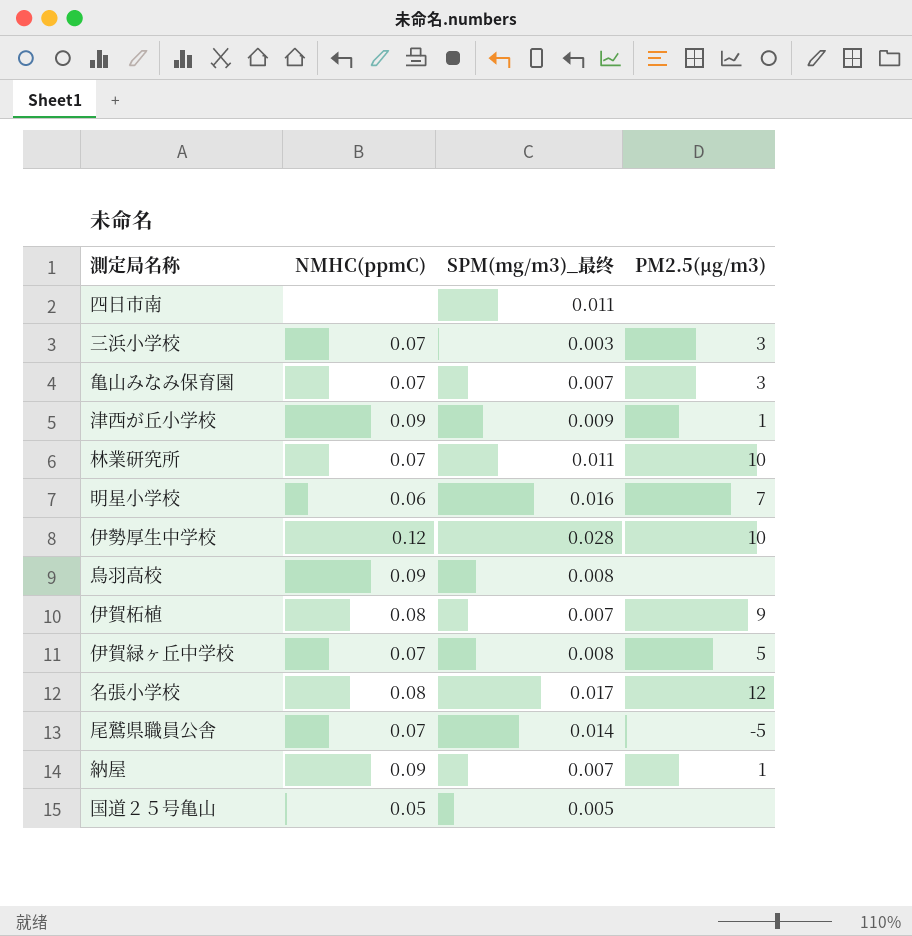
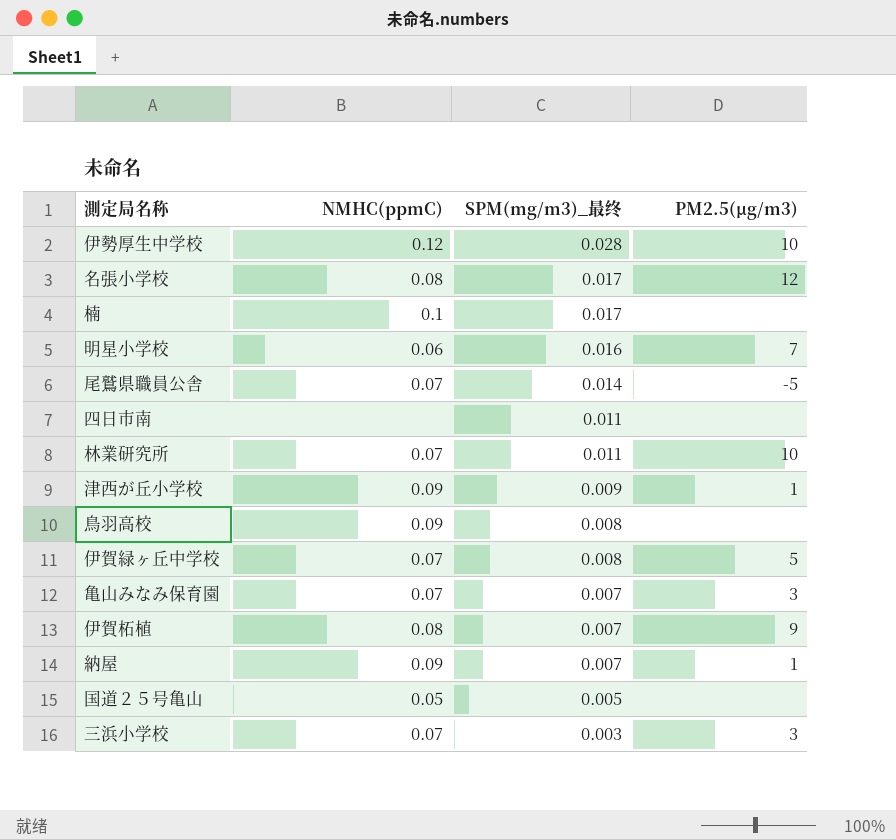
row order: none -> SPM(mg/m3)_最终 descending
row 楠: none -> 0.1 | 0.017 | none

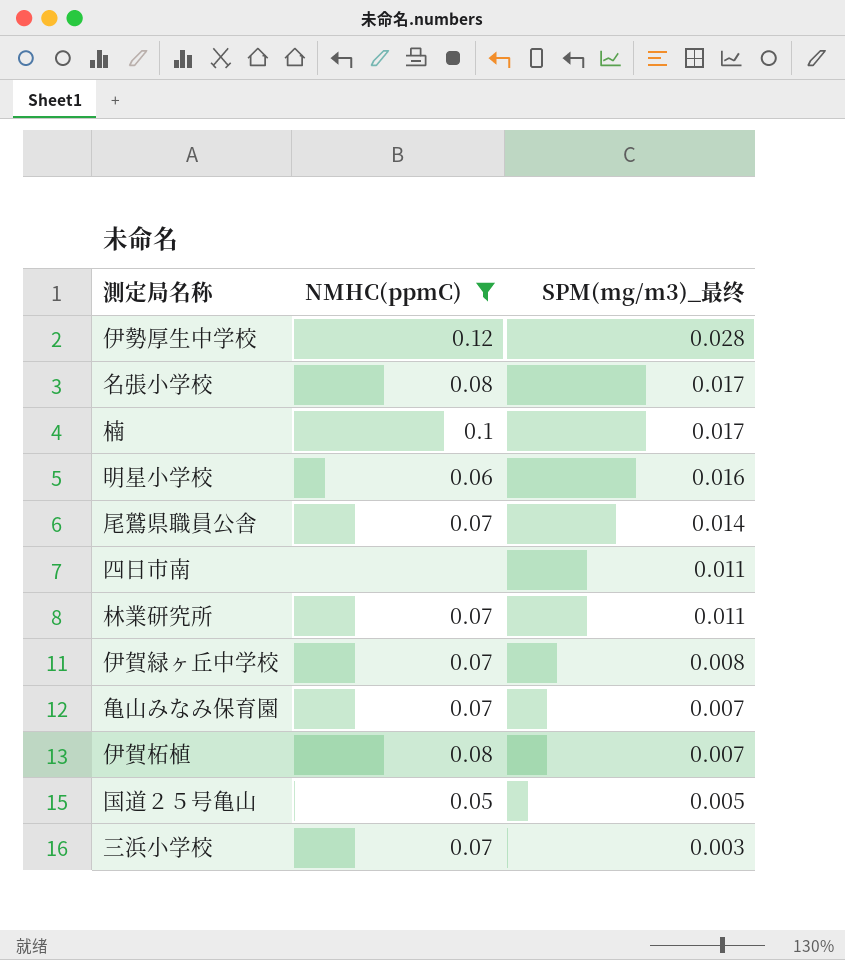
filter: none -> NMHC(ppmC) != 0.09
column PM2.5(μg/m3) | position: 4 -> none

